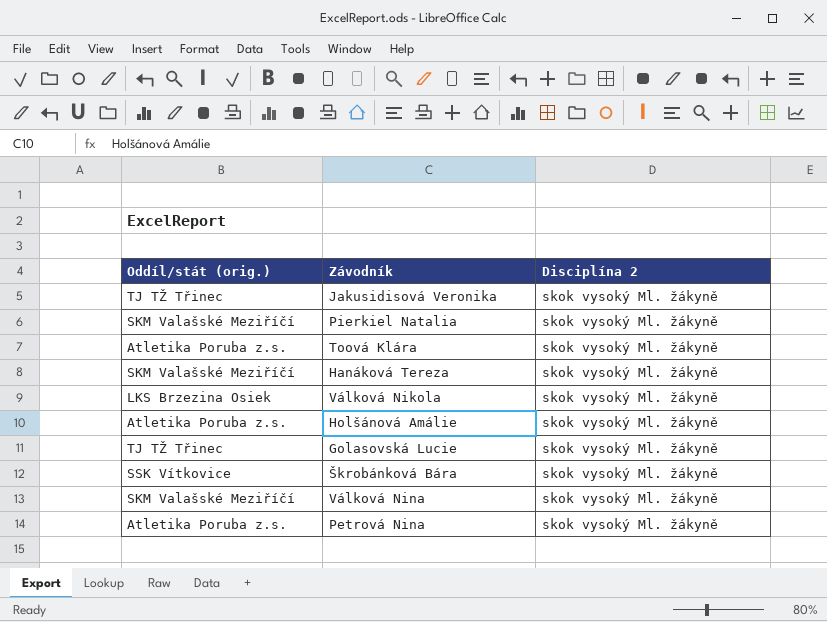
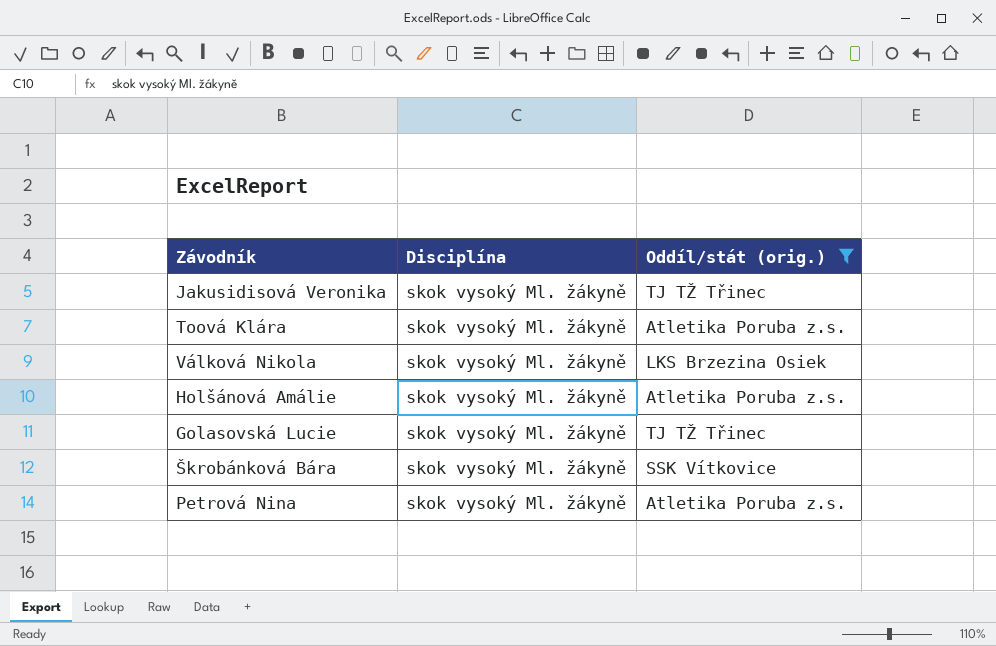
filter: none -> Oddíl/stát (orig.) != SKM Valašské Meziříčí
column name: Disciplína 2 -> Disciplína
column Oddíl/stát (orig.) | position: 1 -> 3

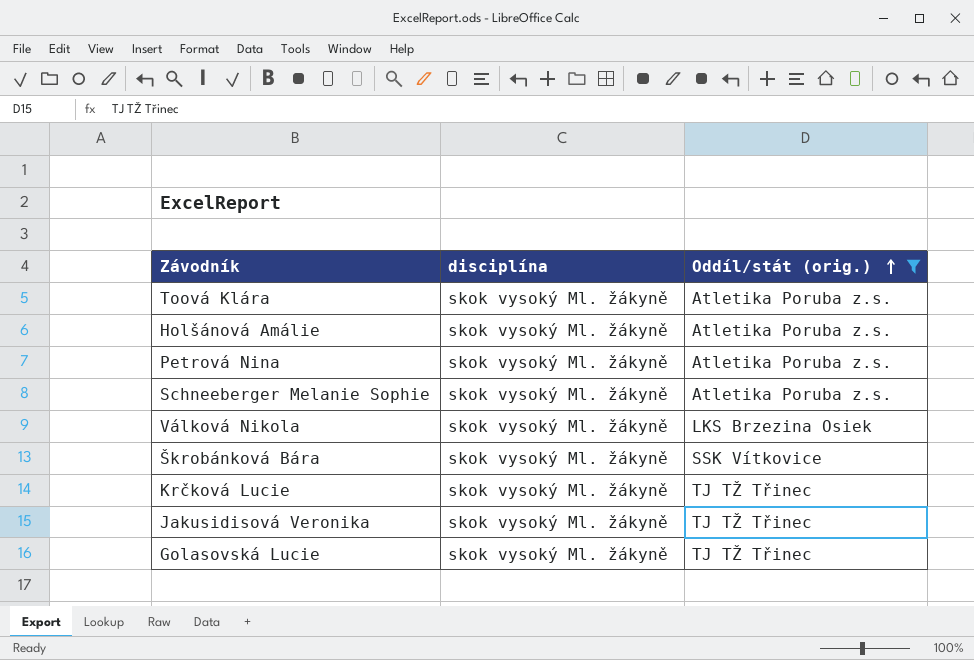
row order: none -> Oddíl/stát (orig.) ascending
column name: Disciplína -> disciplína
row Schneeberger Melanie Sophie: none -> skok vysoký Ml. žákyně | Atletika Poruba z.s.
row Krčková Lucie: none -> skok vysoký Ml. žákyně | TJ TŽ Třinec

